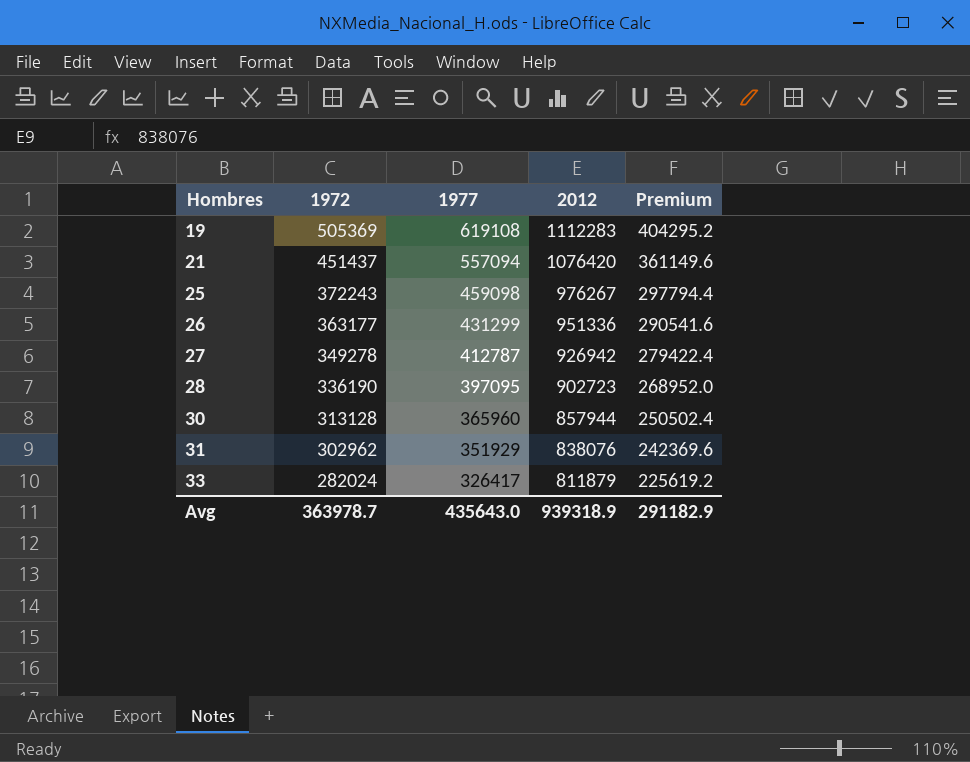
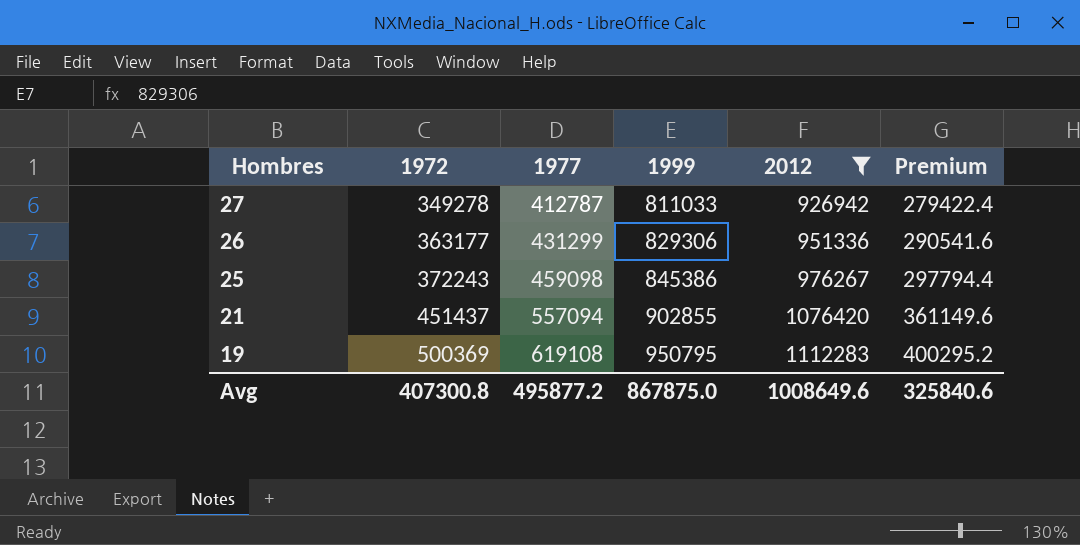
filter: none -> 2012 >= 926942
row order: Hombres ascending -> Hombres descending
column 1999 | position: none -> 4
19 | 1972: 505369 -> 500369
19 | Premium: 404295.2 -> 400295.2
Avg | 1972: 363978.7 -> 407300.8
Avg | 1977: 435643.0 -> 495877.2
Avg | 2012: 939318.9 -> 1008649.6
Avg | Premium: 291182.9 -> 325840.6

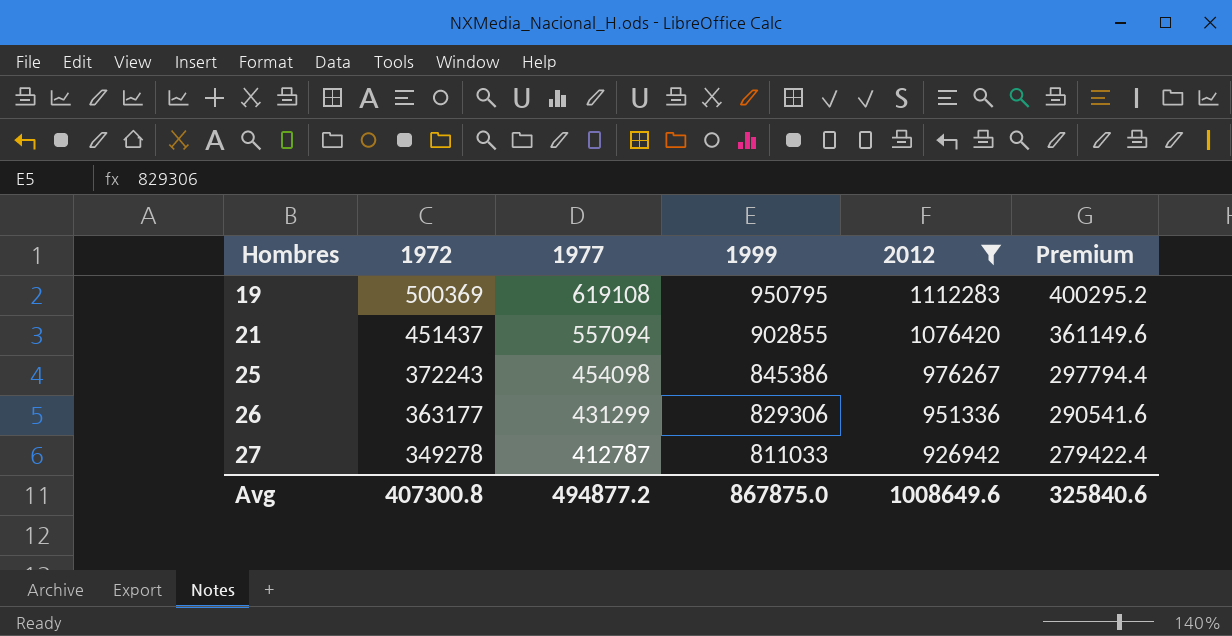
row order: Hombres descending -> Hombres ascending
25 | 1977: 459098 -> 454098
Avg | 1977: 495877.2 -> 494877.2

